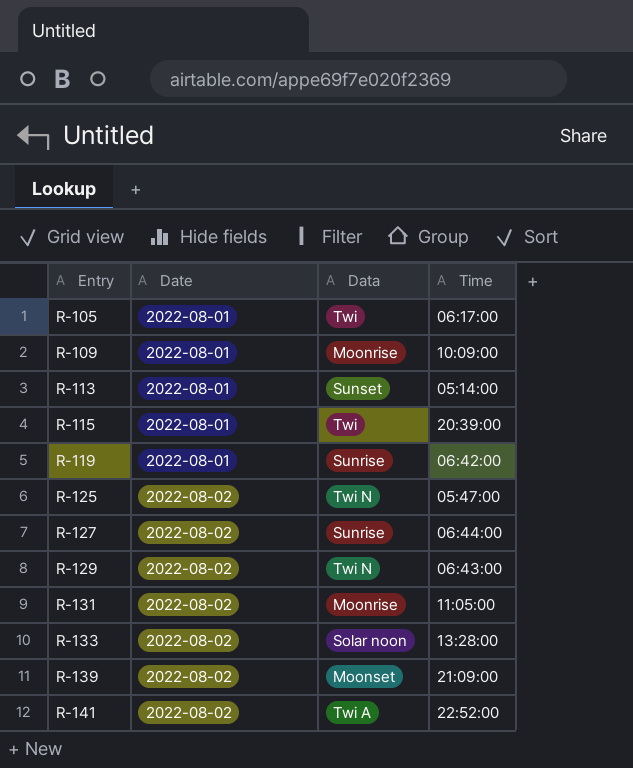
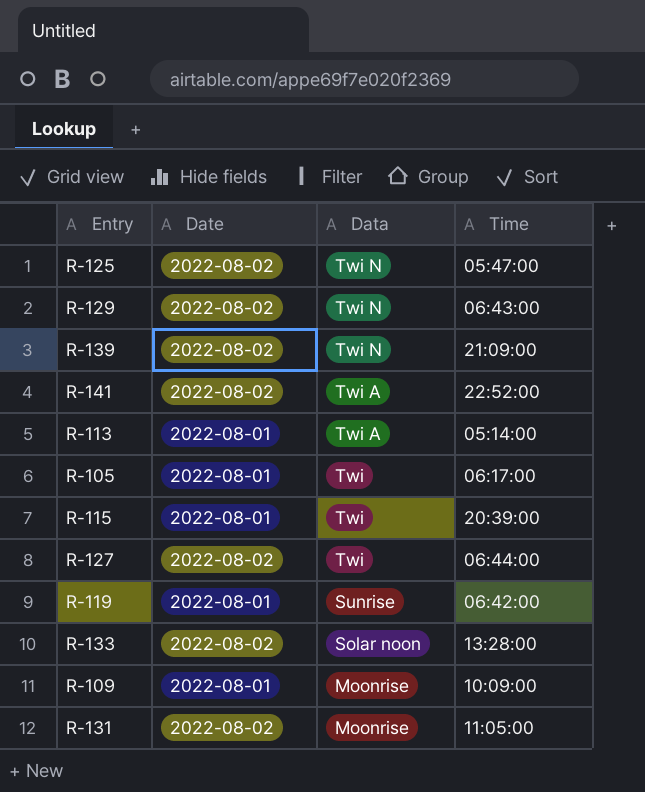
row order: Entry ascending -> Data descending
R-139 | Data: Moonset -> Twi N
R-113 | Data: Sunset -> Twi A
R-127 | Data: Sunrise -> Twi

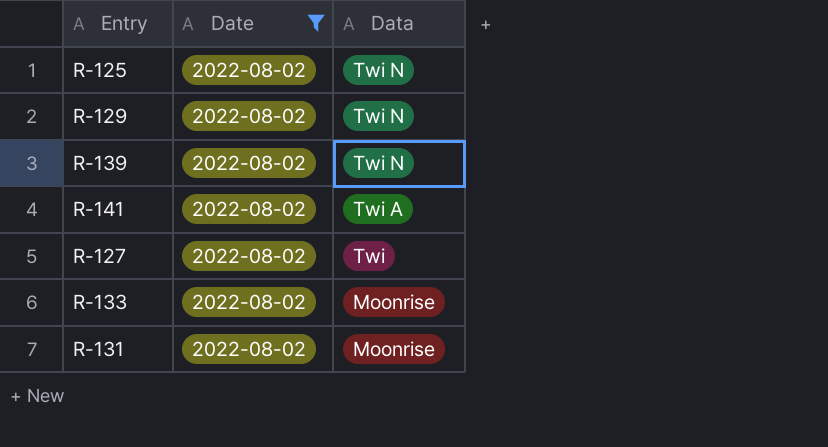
filter: none -> Date = 2022-08-02
column Time | position: 4 -> none
R-133 | Data: Solar noon -> Moonrise

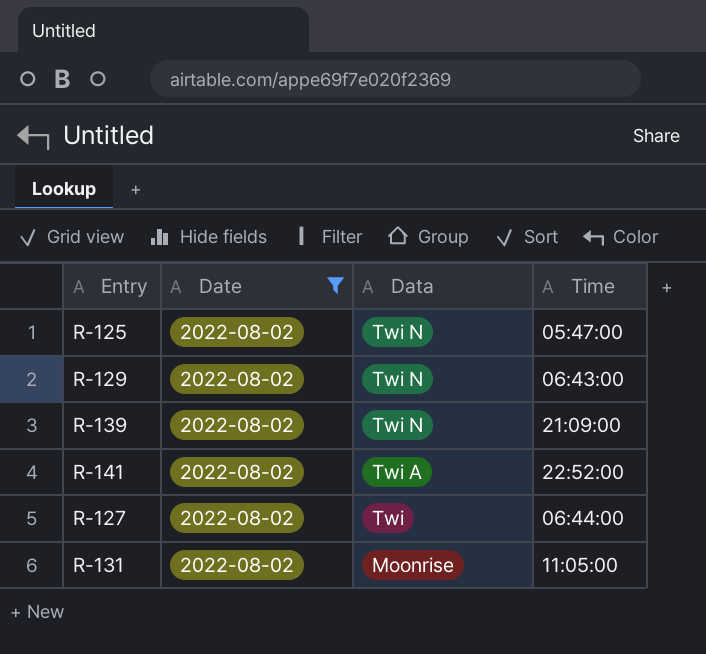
column Time | position: none -> 4
row R-133: 2022-08-02 | Moonrise -> none

